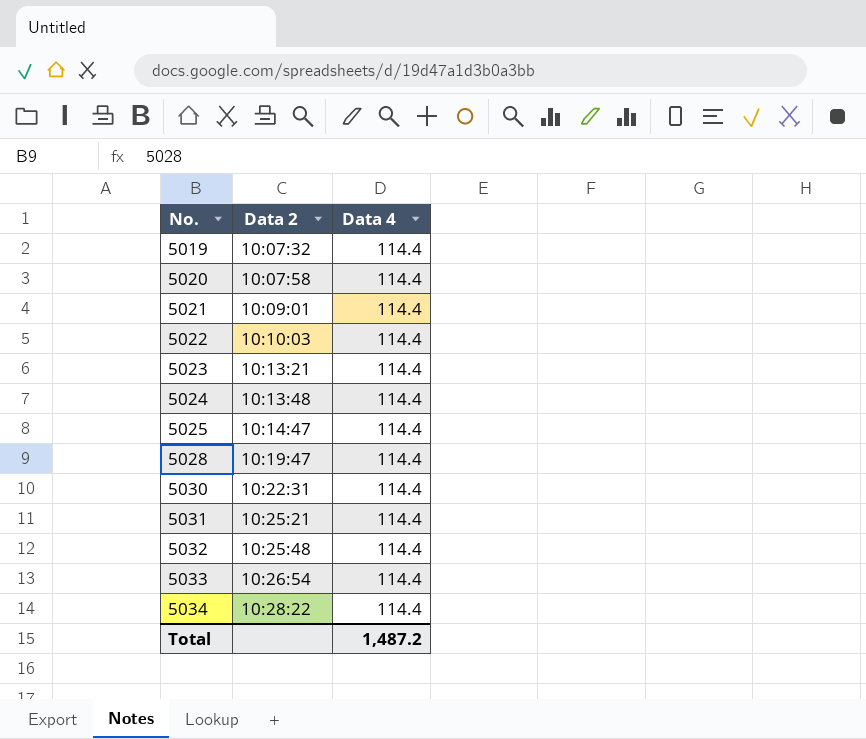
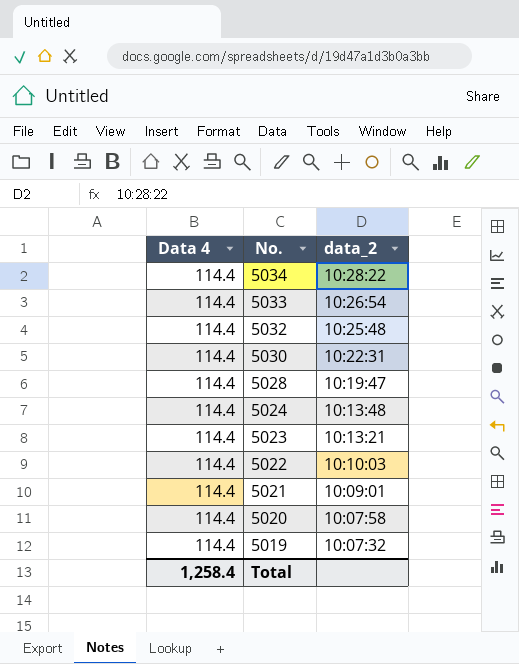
row order: No. ascending -> No. descending
column Data 4 | position: 3 -> 1
column name: Data 2 -> data_2
row 5025: 10:14:47 | 114.4 -> none
row 5031: 10:25:21 | 114.4 -> none
Total | Data 4: 1,487.2 -> 1,258.4

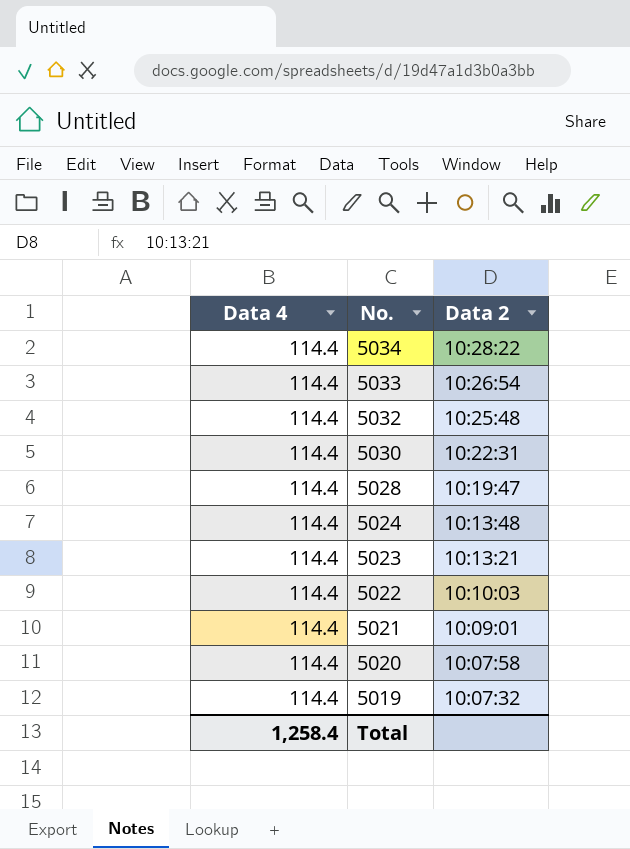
column name: data_2 -> Data 2

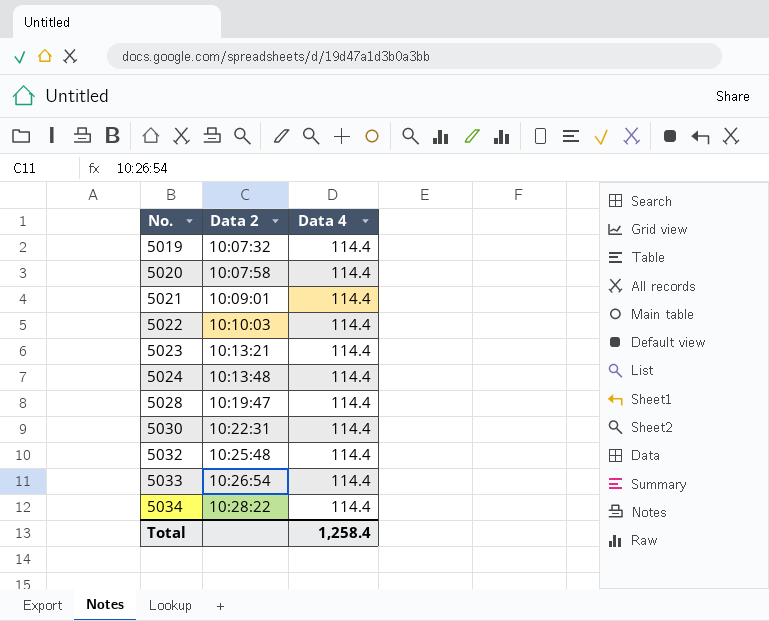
row order: No. descending -> No. ascending
column Data 4 | position: 1 -> 3

